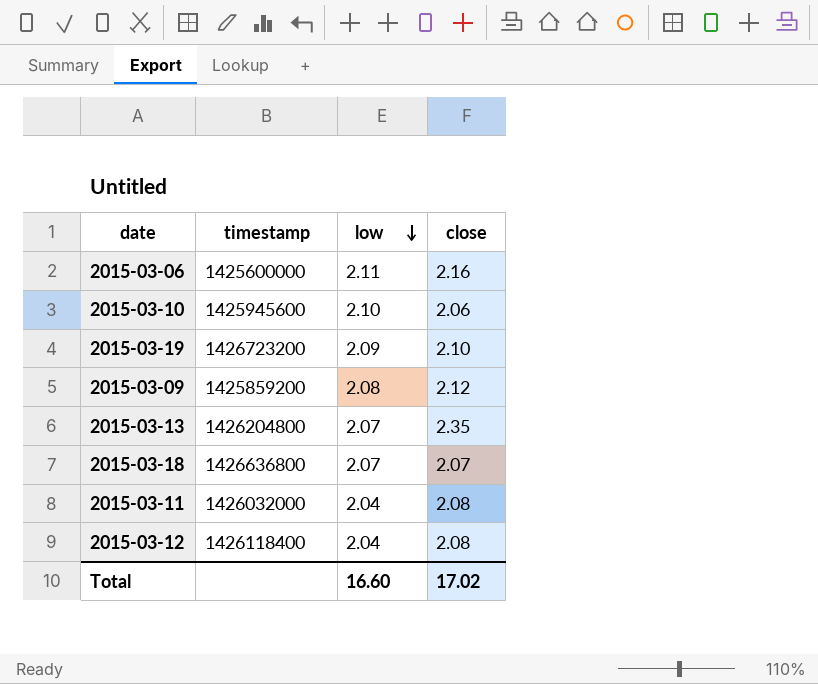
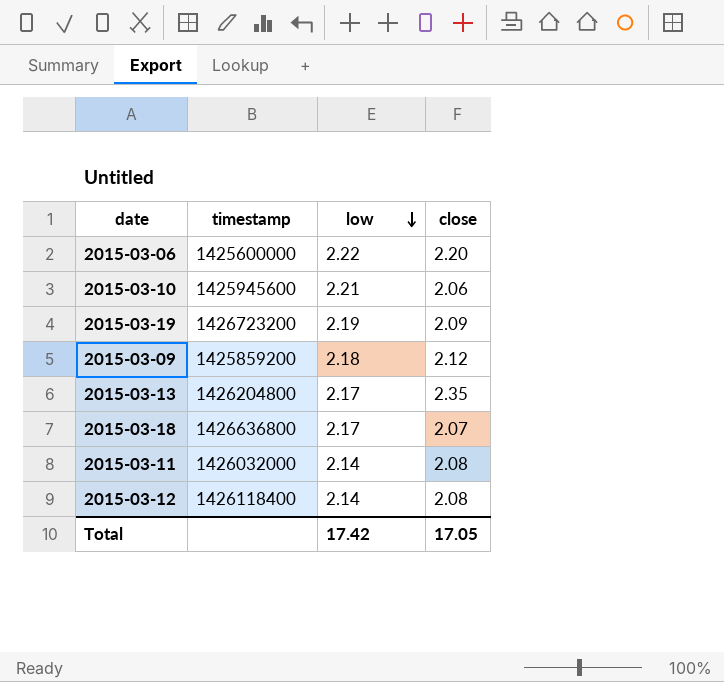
2015-03-06 | low: 2.11 -> 2.22
2015-03-06 | close: 2.16 -> 2.20
2015-03-10 | low: 2.10 -> 2.21
2015-03-19 | low: 2.09 -> 2.19
2015-03-19 | close: 2.10 -> 2.09
2015-03-09 | low: 2.08 -> 2.18
2015-03-13 | low: 2.07 -> 2.17
2015-03-18 | low: 2.07 -> 2.17
2015-03-11 | low: 2.04 -> 2.14
2015-03-12 | low: 2.04 -> 2.14
Total | low: 16.60 -> 17.42
Total | close: 17.02 -> 17.05

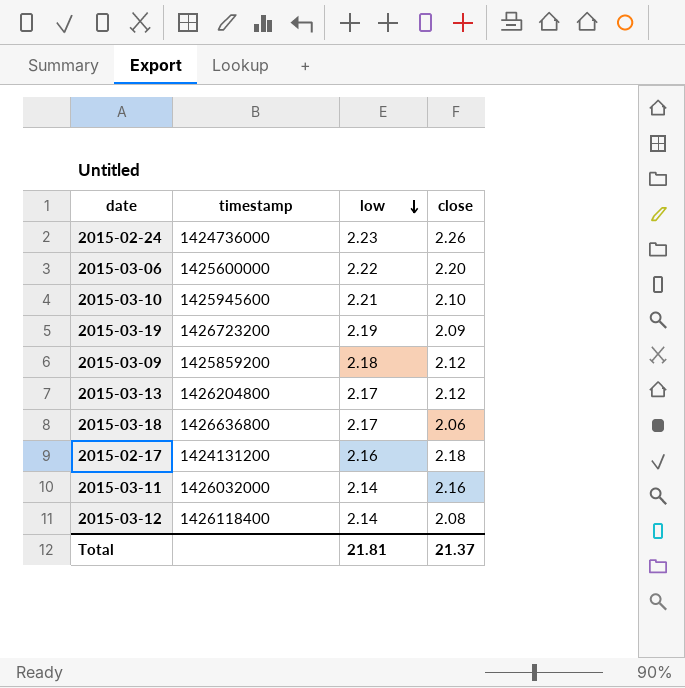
row 2015-02-24: none -> 1424736000 | 2.23 | 2.26
2015-03-10 | close: 2.06 -> 2.10
2015-03-13 | close: 2.35 -> 2.12
2015-03-18 | close: 2.07 -> 2.06
row 2015-02-17: none -> 1424131200 | 2.16 | 2.18
2015-03-11 | close: 2.08 -> 2.16
Total | low: 17.42 -> 21.81
Total | close: 17.05 -> 21.37

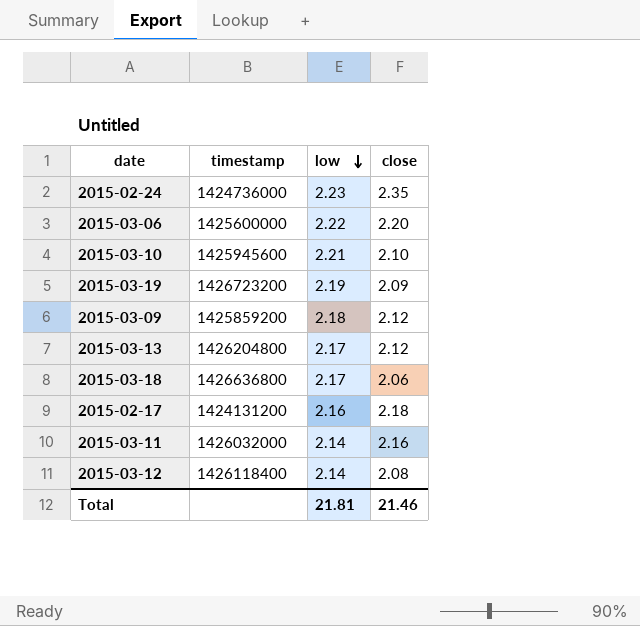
2015-02-24 | close: 2.26 -> 2.35
Total | close: 21.37 -> 21.46

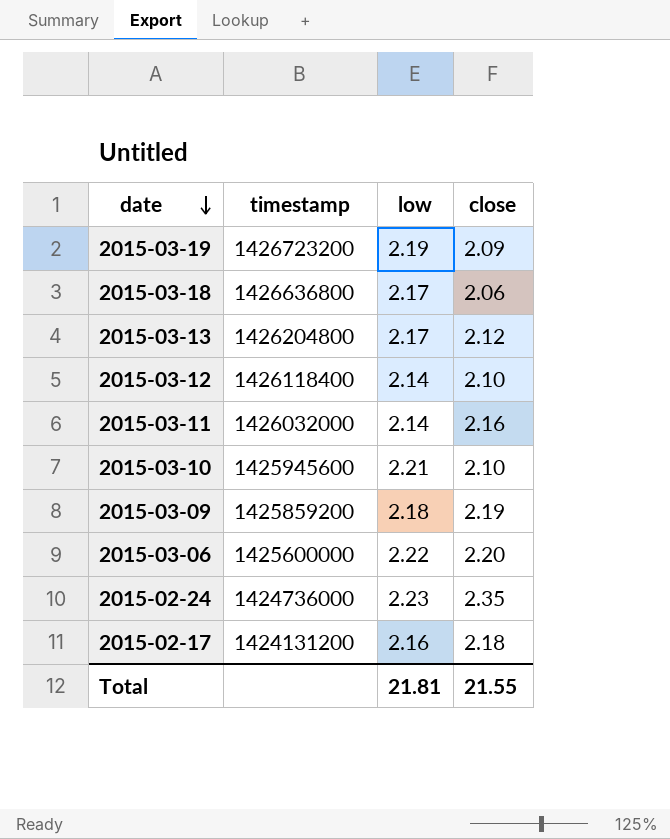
row order: low descending -> date descending
2015-03-12 | close: 2.08 -> 2.10
2015-03-09 | close: 2.12 -> 2.19
Total | close: 21.46 -> 21.55

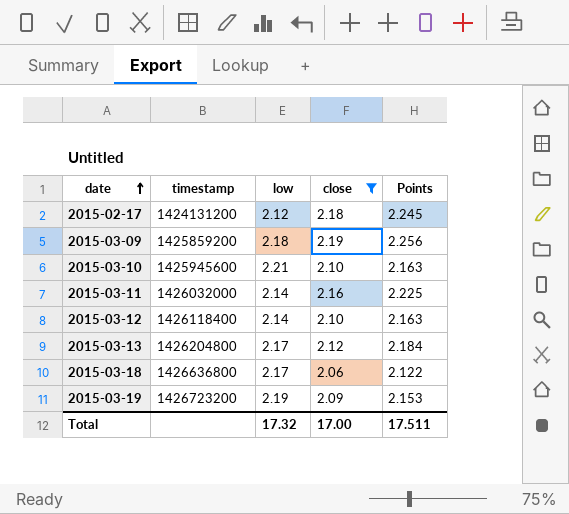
filter: none -> close <= 2.19
row order: date descending -> date ascending
column Points | formula: none -> [close] * 1.03
2015-02-17 | low: 2.16 -> 2.12
Total | low: 21.81 -> 17.32
Total | close: 21.55 -> 17.00

